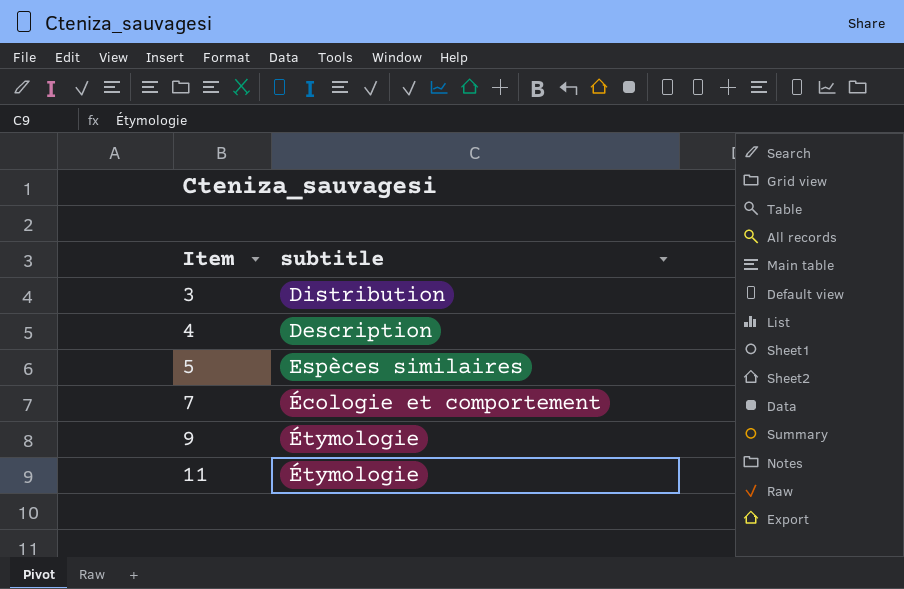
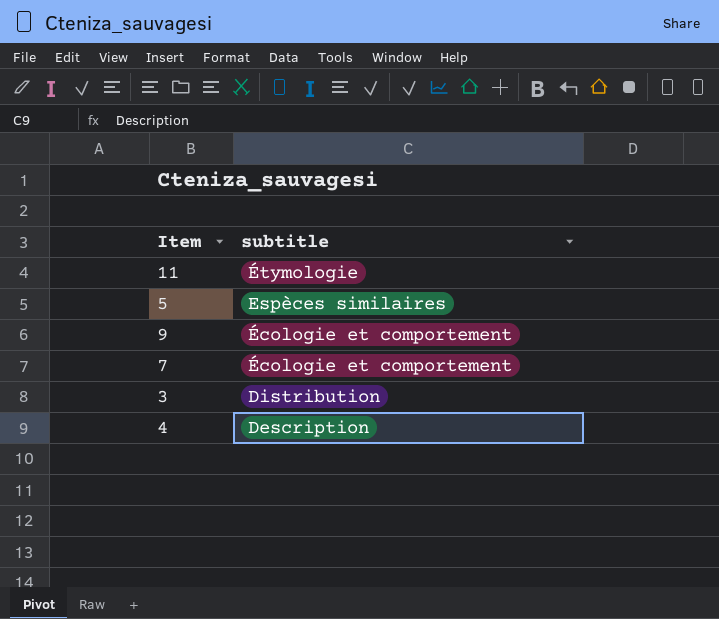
row order: Item ascending -> subtitle descending
9 | subtitle: Étymologie -> Écologie et comportement

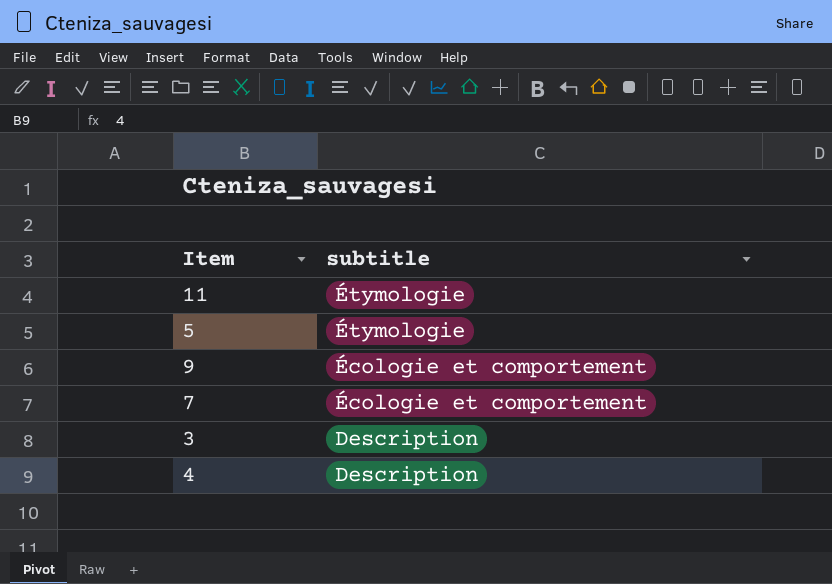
5 | subtitle: Espèces similaires -> Étymologie
3 | subtitle: Distribution -> Description

